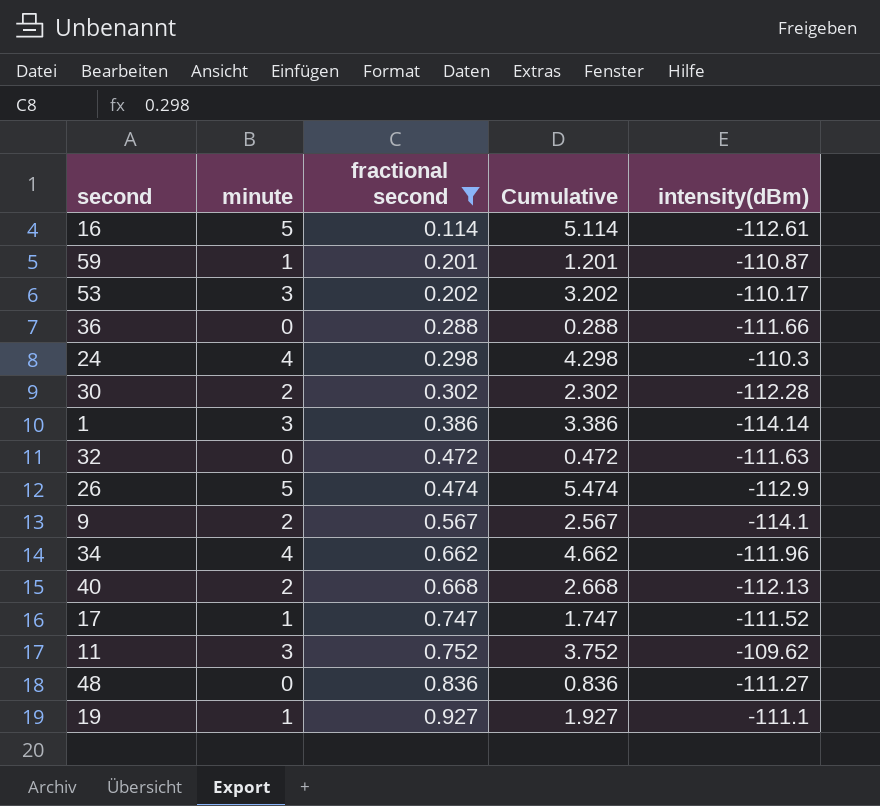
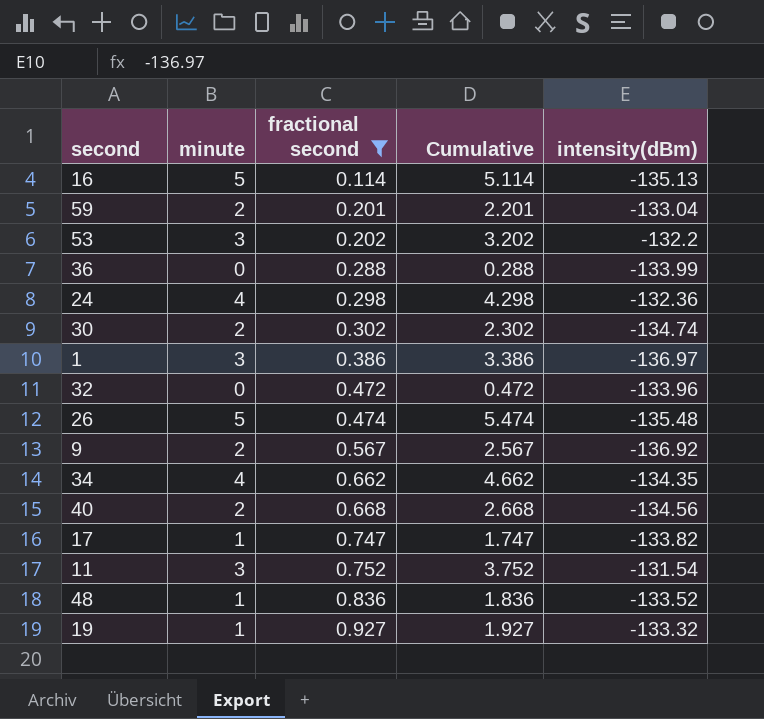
16 | intensity(dBm): -112.61 -> -135.13
59 | minute: 1 -> 2
59 | Cumulative: 1.201 -> 2.201
59 | intensity(dBm): -110.87 -> -133.04
53 | intensity(dBm): -110.17 -> -132.2
36 | intensity(dBm): -111.66 -> -133.99
24 | intensity(dBm): -110.3 -> -132.36
30 | intensity(dBm): -112.28 -> -134.74
1 | intensity(dBm): -114.14 -> -136.97
32 | intensity(dBm): -111.63 -> -133.96
26 | intensity(dBm): -112.9 -> -135.48
9 | intensity(dBm): -114.1 -> -136.92
34 | intensity(dBm): -111.96 -> -134.35
40 | intensity(dBm): -112.13 -> -134.56
17 | intensity(dBm): -111.52 -> -133.82
11 | intensity(dBm): -109.62 -> -131.54
48 | minute: 0 -> 1
48 | Cumulative: 0.836 -> 1.836
48 | intensity(dBm): -111.27 -> -133.52
19 | intensity(dBm): -111.1 -> -133.32

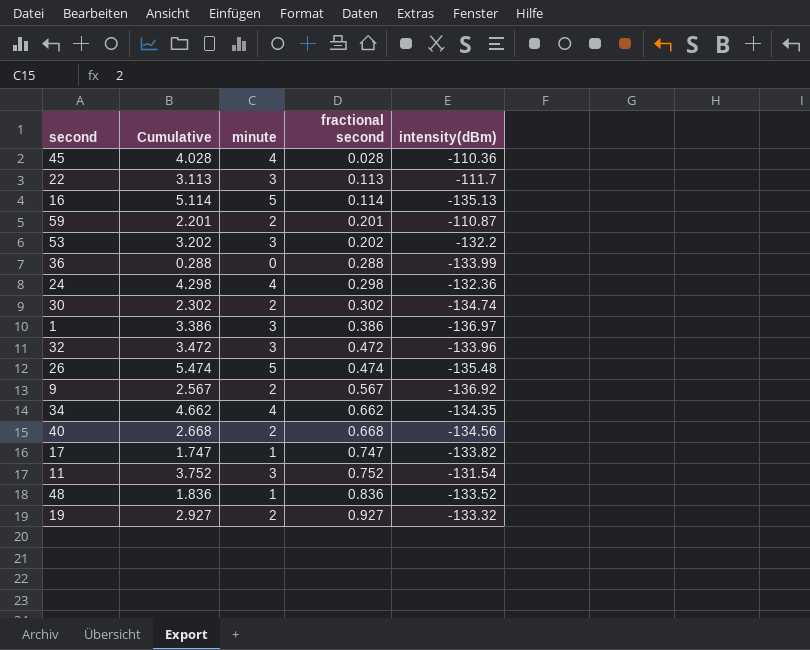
filter: fractional second >= 0.114 -> none
column Cumulative | position: 4 -> 2
59 | intensity(dBm): -133.04 -> -110.87
32 | Cumulative: 0.472 -> 3.472
32 | minute: 0 -> 3
19 | Cumulative: 1.927 -> 2.927
19 | minute: 1 -> 2

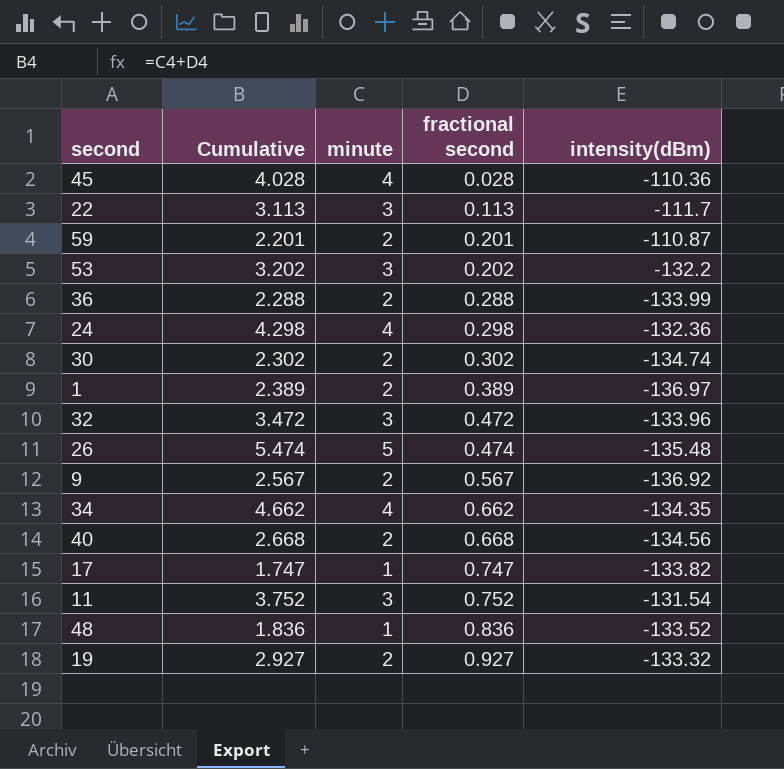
row 16: 5.114 | 5 | 0.114 | -135.13 -> none
36 | Cumulative: 0.288 -> 2.288
36 | minute: 0 -> 2
1 | Cumulative: 3.386 -> 2.389
1 | minute: 3 -> 2
1 | fractional second: 0.386 -> 0.389

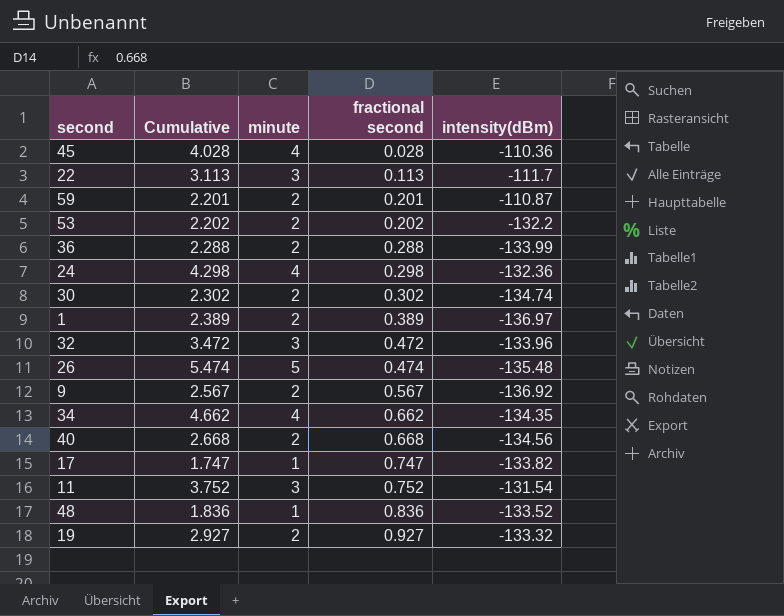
53 | Cumulative: 3.202 -> 2.202
53 | minute: 3 -> 2

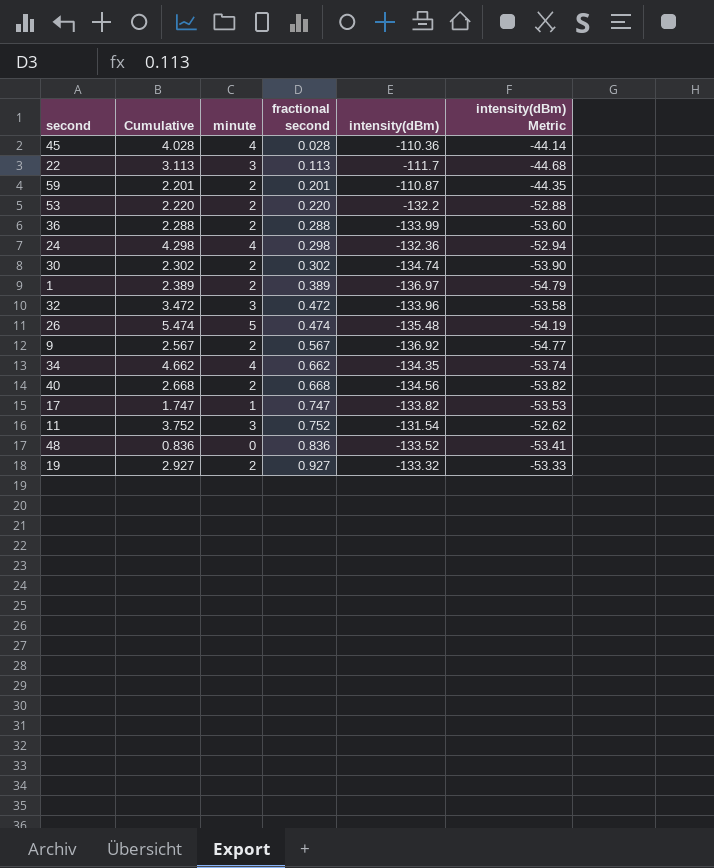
column intensity(dBm) Metric | formula: none -> [intensity(dBm)] * 0.4
53 | Cumulative: 2.202 -> 2.220
53 | fractional second: 0.202 -> 0.220
48 | Cumulative: 1.836 -> 0.836
48 | minute: 1 -> 0

